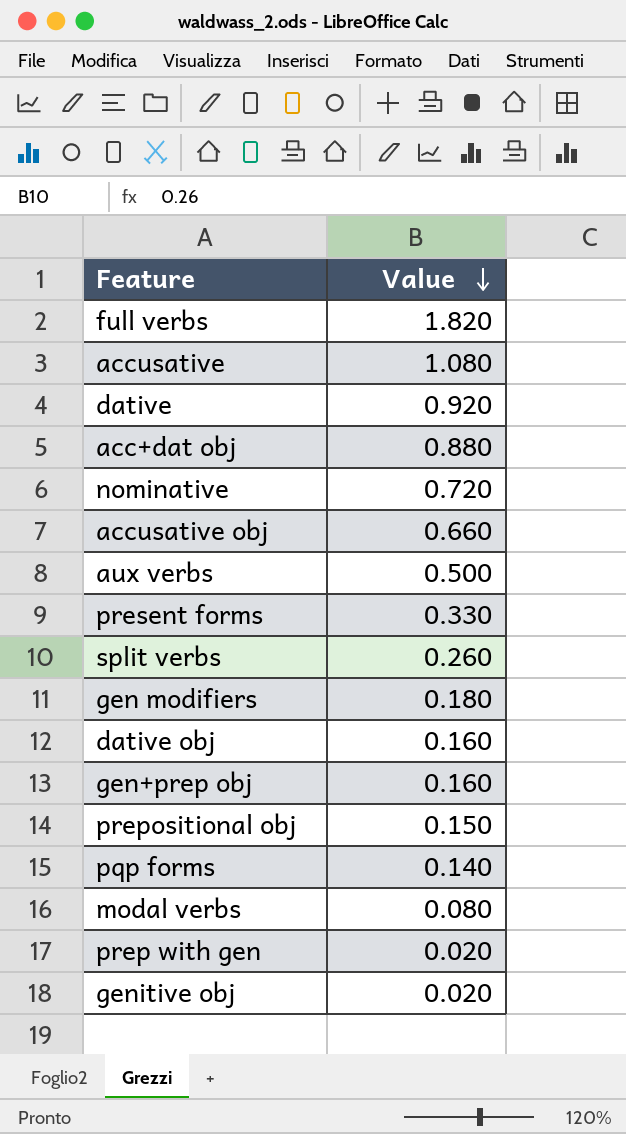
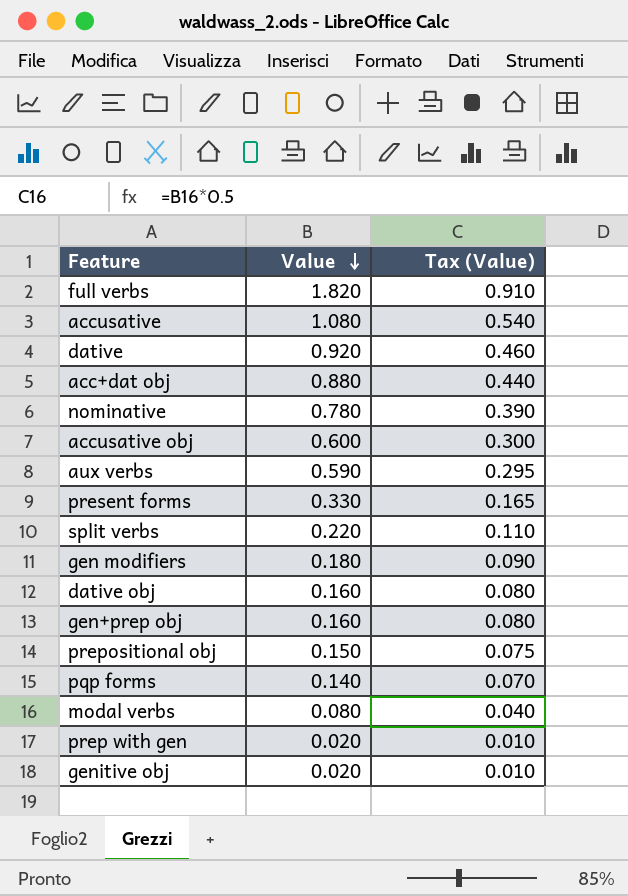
column Tax (Value) | formula: none -> [Value] * 0.5
nominative | Value: 0.720 -> 0.780
accusative obj | Value: 0.660 -> 0.600
aux verbs | Value: 0.500 -> 0.590
split verbs | Value: 0.260 -> 0.220

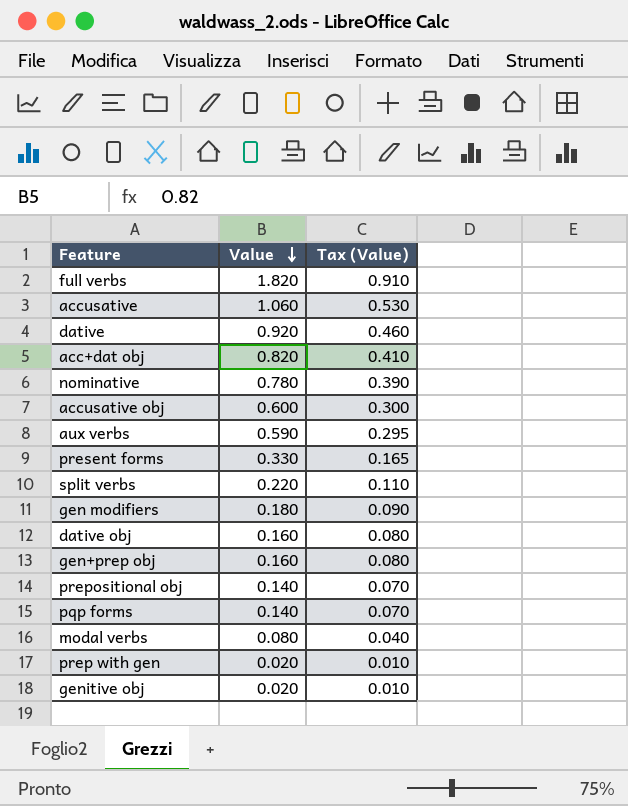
accusative | Value: 1.080 -> 1.060
accusative | Tax (Value): 0.540 -> 0.530
acc+dat obj | Value: 0.880 -> 0.820
acc+dat obj | Tax (Value): 0.440 -> 0.410
prepositional obj | Value: 0.150 -> 0.140
prepositional obj | Tax (Value): 0.075 -> 0.070

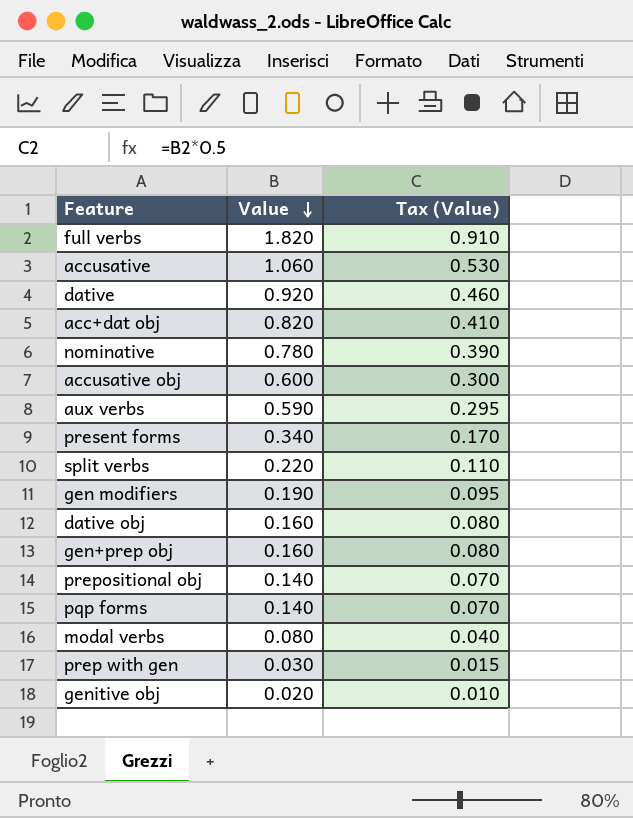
present forms | Value: 0.330 -> 0.340
present forms | Tax (Value): 0.165 -> 0.170
gen modifiers | Value: 0.180 -> 0.190
gen modifiers | Tax (Value): 0.090 -> 0.095
prep with gen | Value: 0.020 -> 0.030
prep with gen | Tax (Value): 0.010 -> 0.015

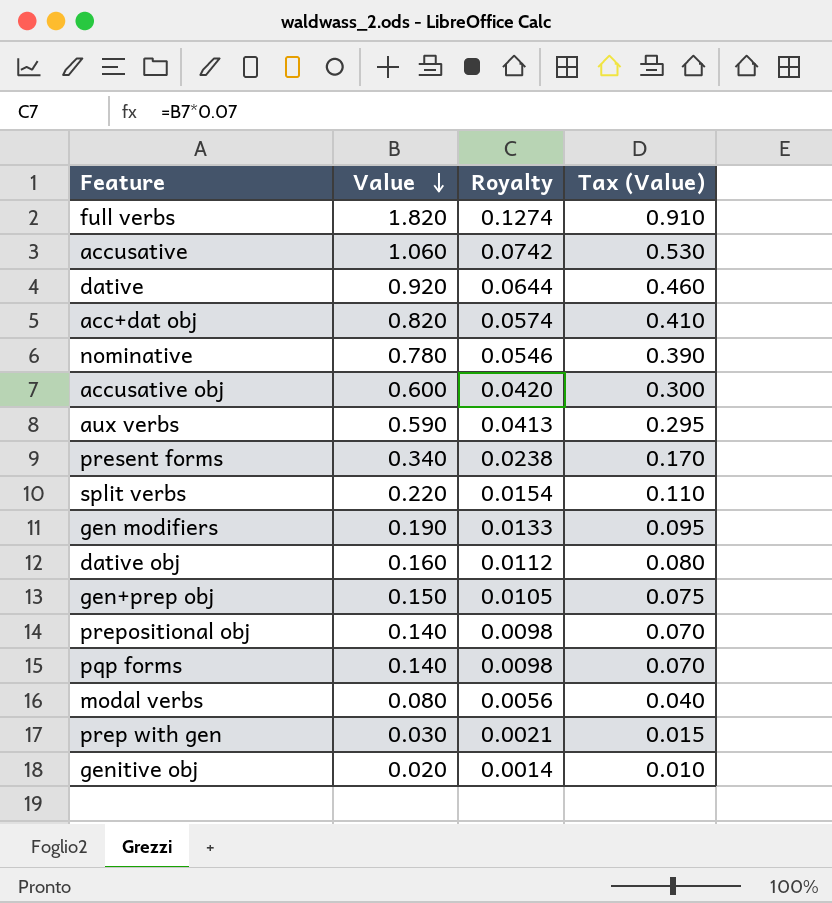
column Royalty | formula: none -> [Value] * 0.07
gen+prep obj | Value: 0.160 -> 0.150
gen+prep obj | Tax (Value): 0.080 -> 0.075

